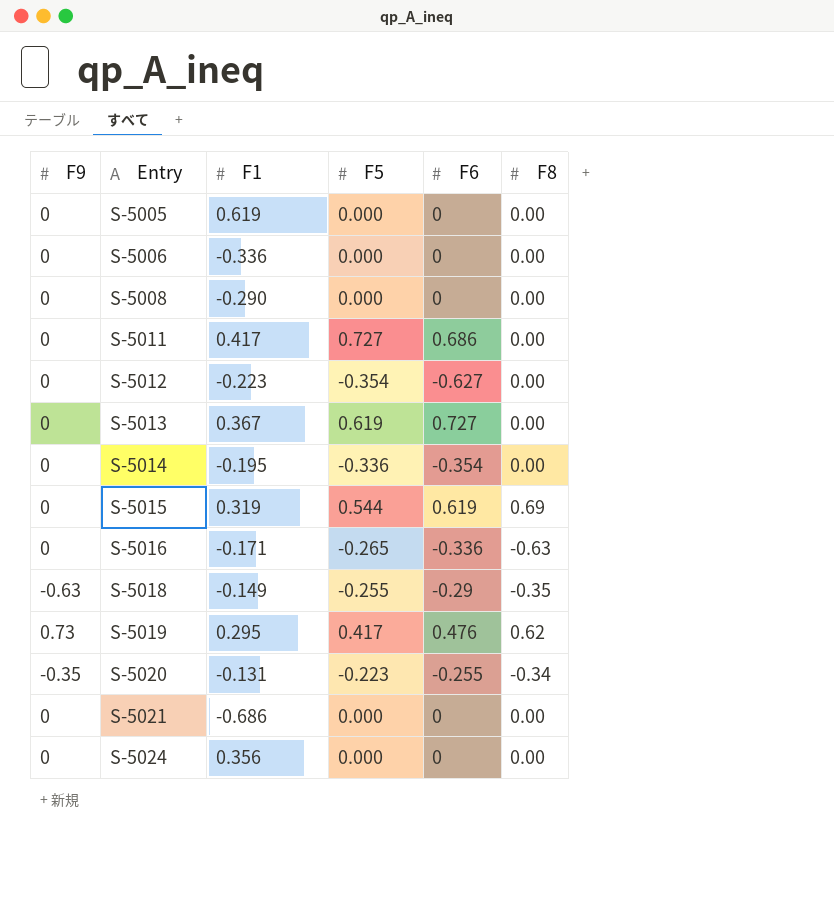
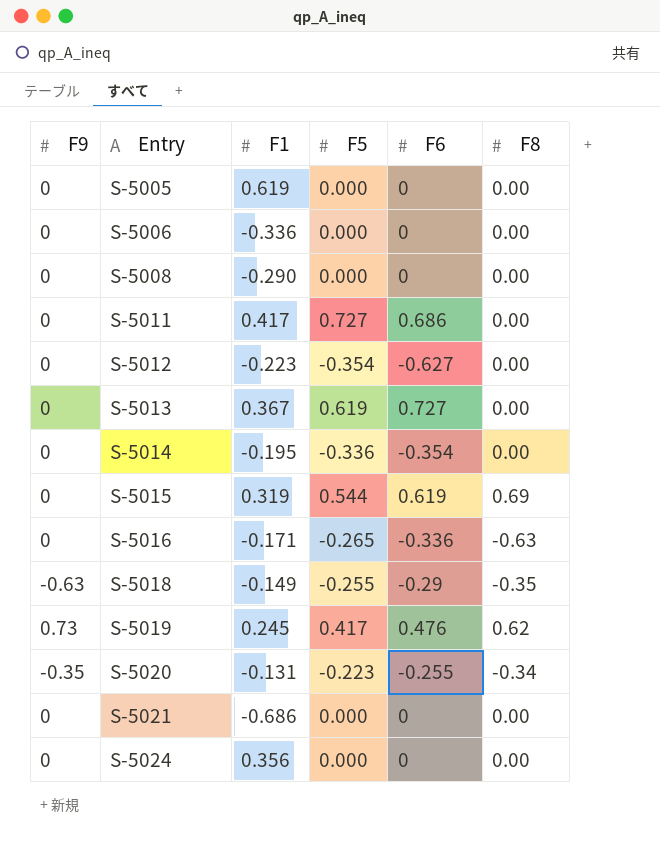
S-5019 | F1: 0.295 -> 0.245

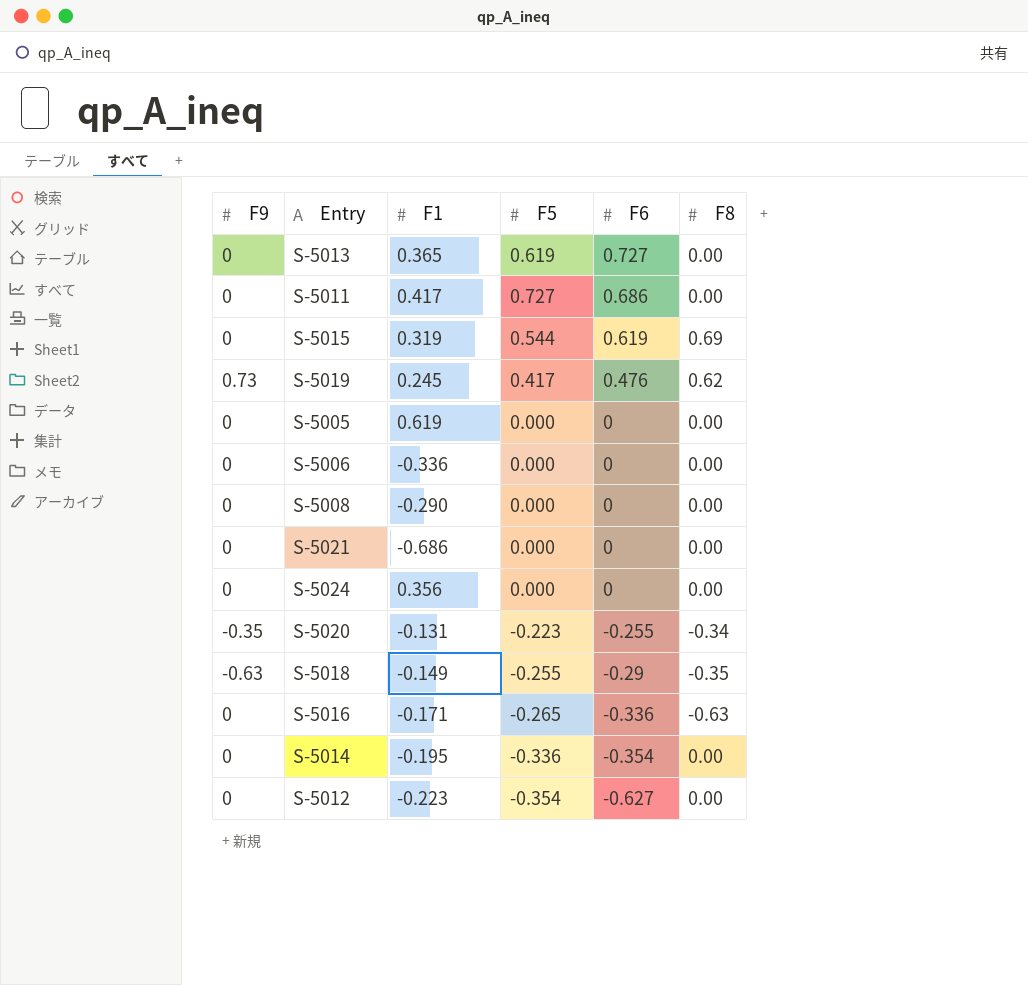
row order: Entry ascending -> F6 descending
S-5013 | F1: 0.367 -> 0.365

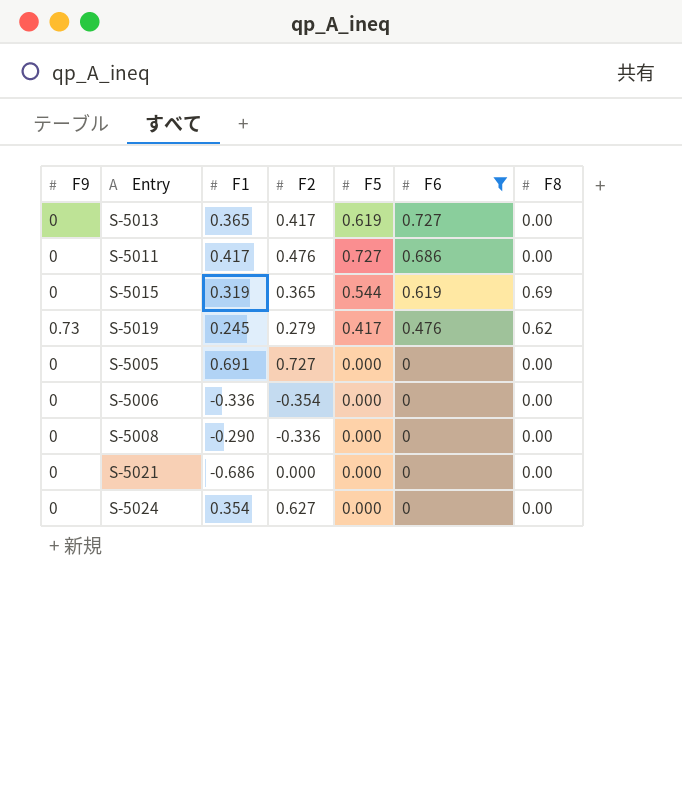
filter: none -> F6 >= 0
column F2 | position: none -> 4
S-5005 | F1: 0.619 -> 0.691
S-5024 | F1: 0.356 -> 0.354

